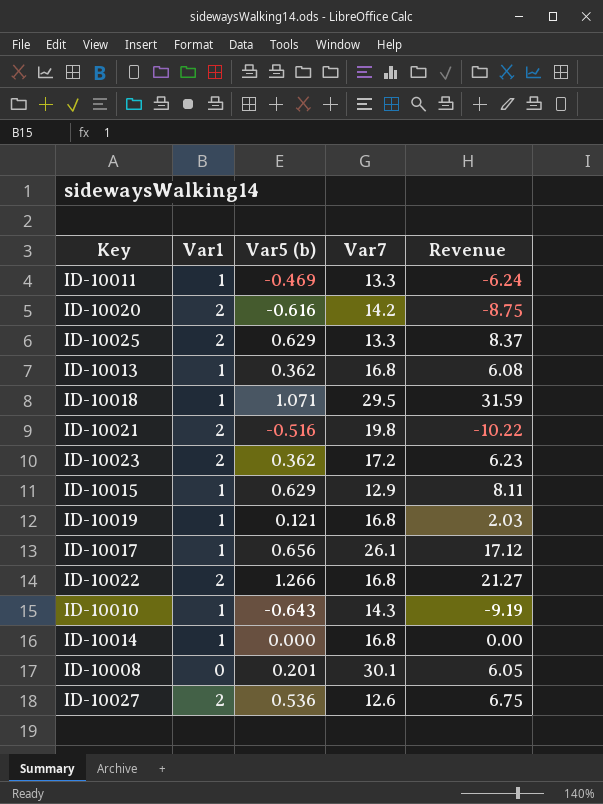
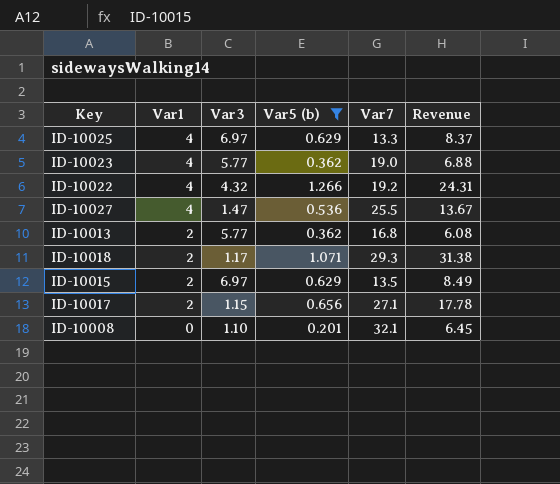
filter: none -> Var5 (b) >= 0.201
row order: none -> Var1 descending
column Var3 | position: none -> 3
ID-10025 | Var1: 2 -> 4
ID-10023 | Var1: 2 -> 4
ID-10023 | Var7: 17.2 -> 19.0
ID-10023 | Revenue: 6.23 -> 6.88
ID-10022 | Var1: 2 -> 4
ID-10022 | Var7: 16.8 -> 19.2
ID-10022 | Revenue: 21.27 -> 24.31
ID-10027 | Var1: 2 -> 4
ID-10027 | Var7: 12.6 -> 25.5
ID-10027 | Revenue: 6.75 -> 13.67
ID-10013 | Var1: 1 -> 2
ID-10018 | Var1: 1 -> 2
ID-10018 | Var7: 29.5 -> 29.3
ID-10018 | Revenue: 31.59 -> 31.38
ID-10015 | Var1: 1 -> 2
ID-10015 | Var7: 12.9 -> 13.5
ID-10015 | Revenue: 8.11 -> 8.49
ID-10017 | Var1: 1 -> 2
ID-10017 | Var7: 26.1 -> 27.1
ID-10017 | Revenue: 17.12 -> 17.78
ID-10008 | Var7: 30.1 -> 32.1
ID-10008 | Revenue: 6.05 -> 6.45

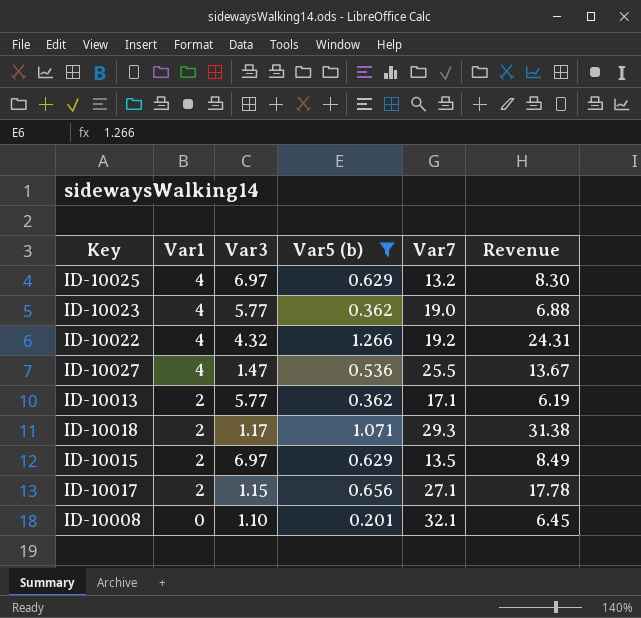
ID-10025 | Var7: 13.3 -> 13.2
ID-10025 | Revenue: 8.37 -> 8.30
ID-10013 | Var7: 16.8 -> 17.1
ID-10013 | Revenue: 6.08 -> 6.19

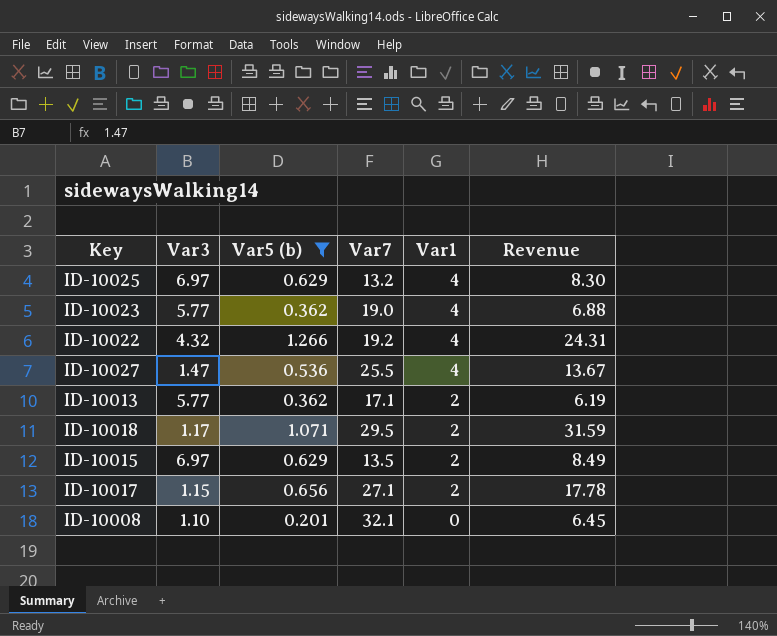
column Var1 | position: 2 -> 5
ID-10018 | Var7: 29.3 -> 29.5
ID-10018 | Revenue: 31.38 -> 31.59

